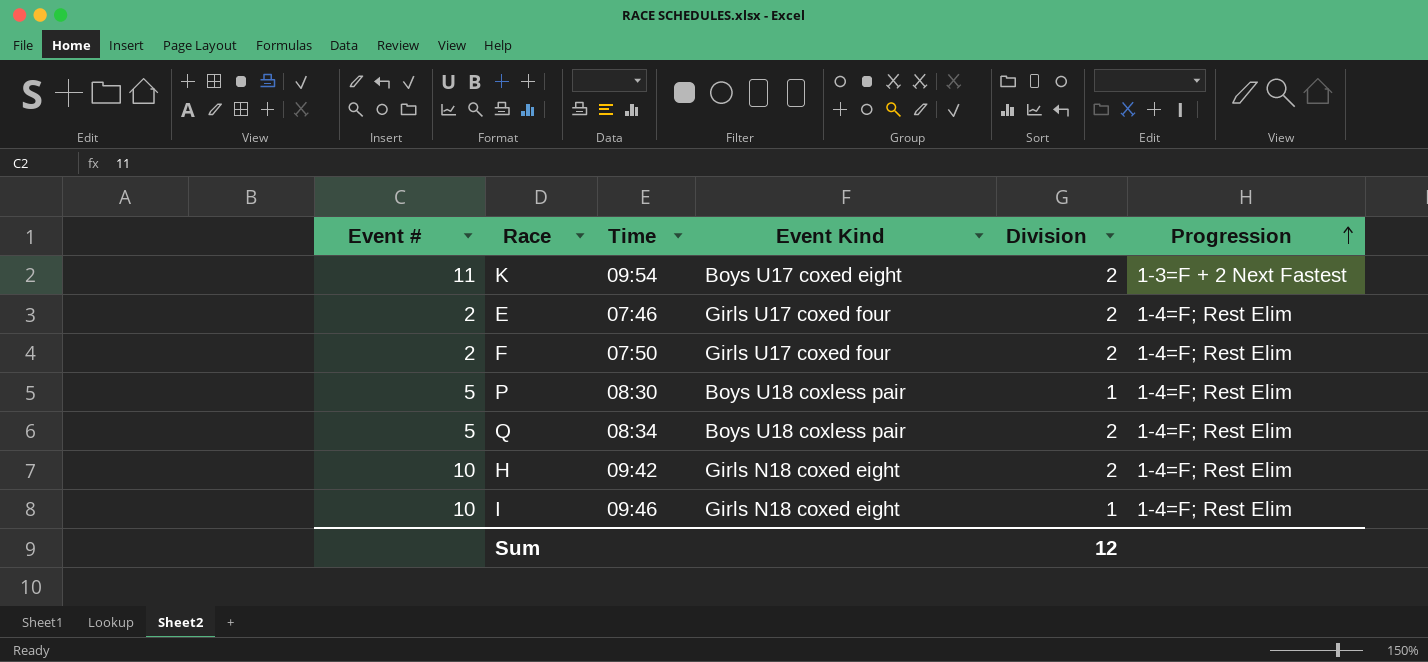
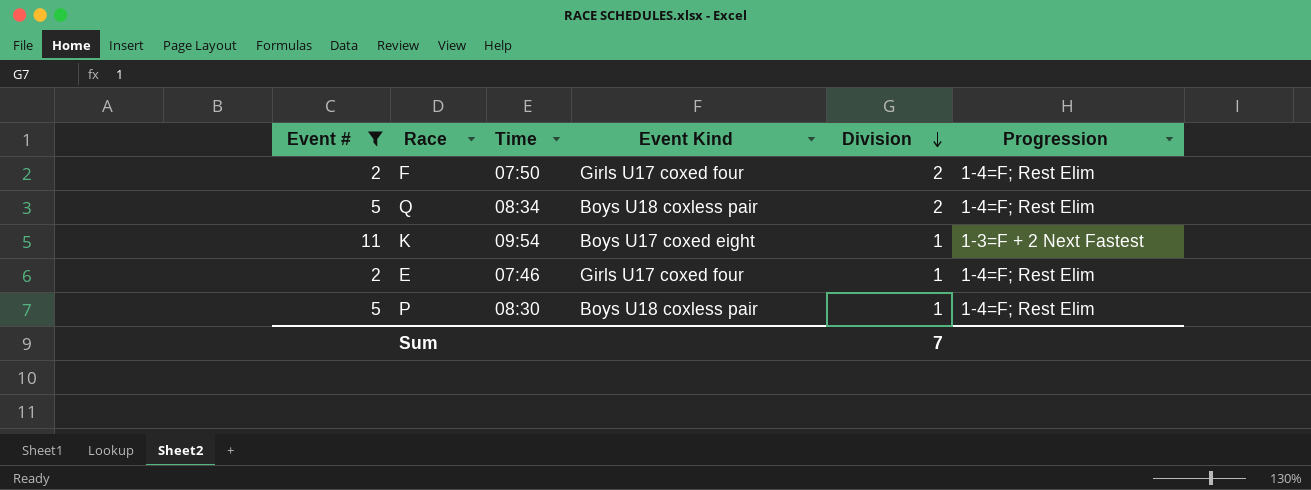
filter: none -> Event # != 10
row order: Progression ascending -> Division descending
K | Division: 2 -> 1
E | Division: 2 -> 1
Sum | Division: 12 -> 7

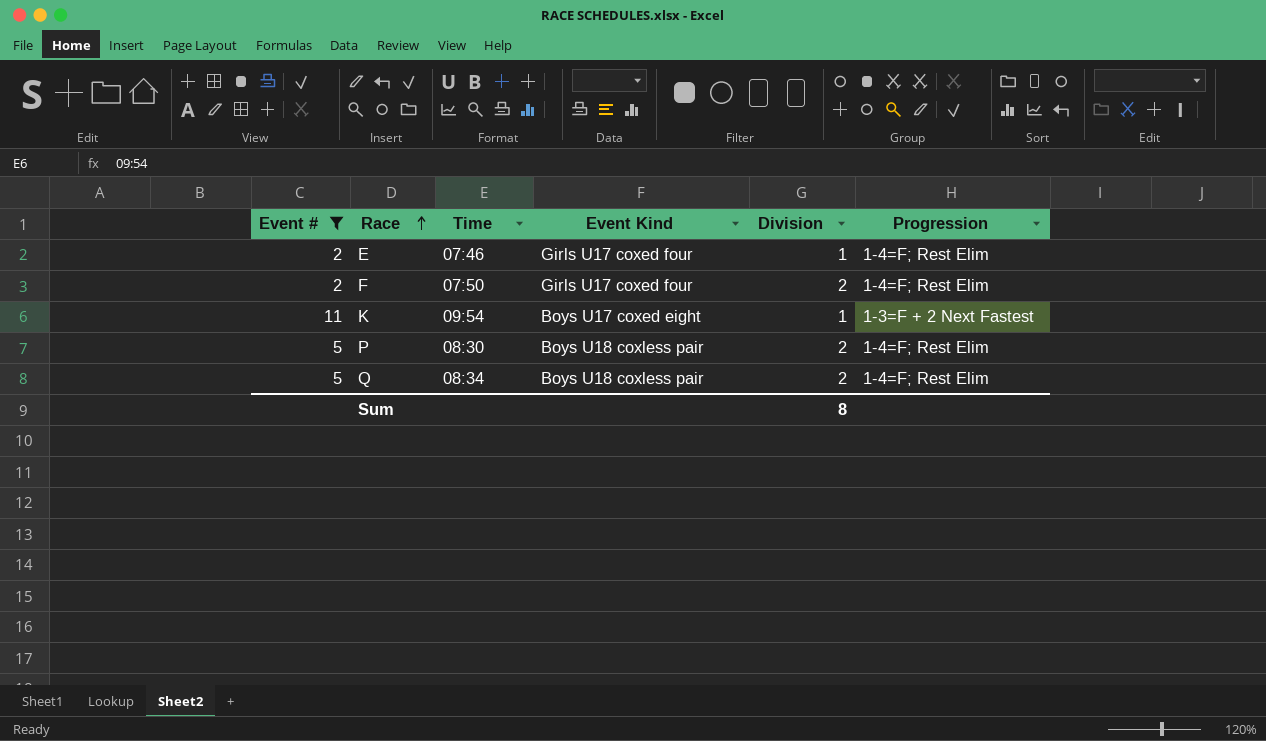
row order: Division descending -> Race ascending
P | Division: 1 -> 2
Sum | Division: 7 -> 8

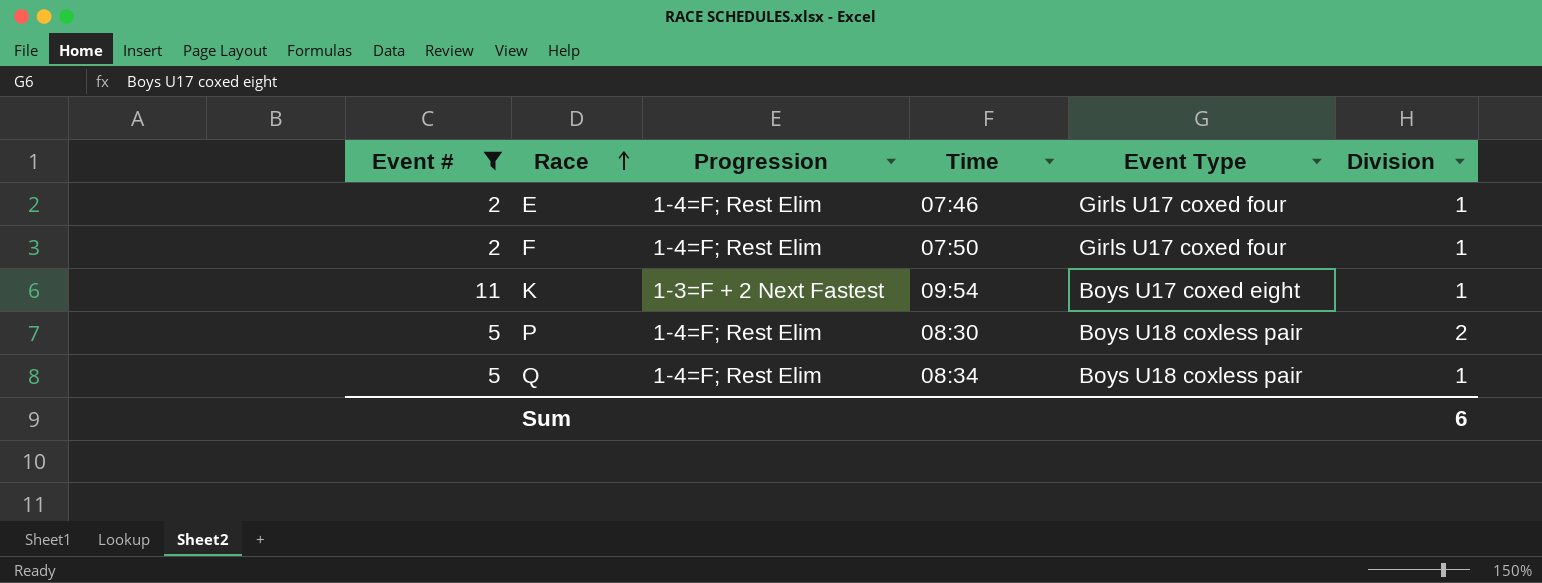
column Progression | position: 6 -> 3
column name: Event Kind -> Event Type
F | Division: 2 -> 1
Q | Division: 2 -> 1
Sum | Division: 8 -> 6

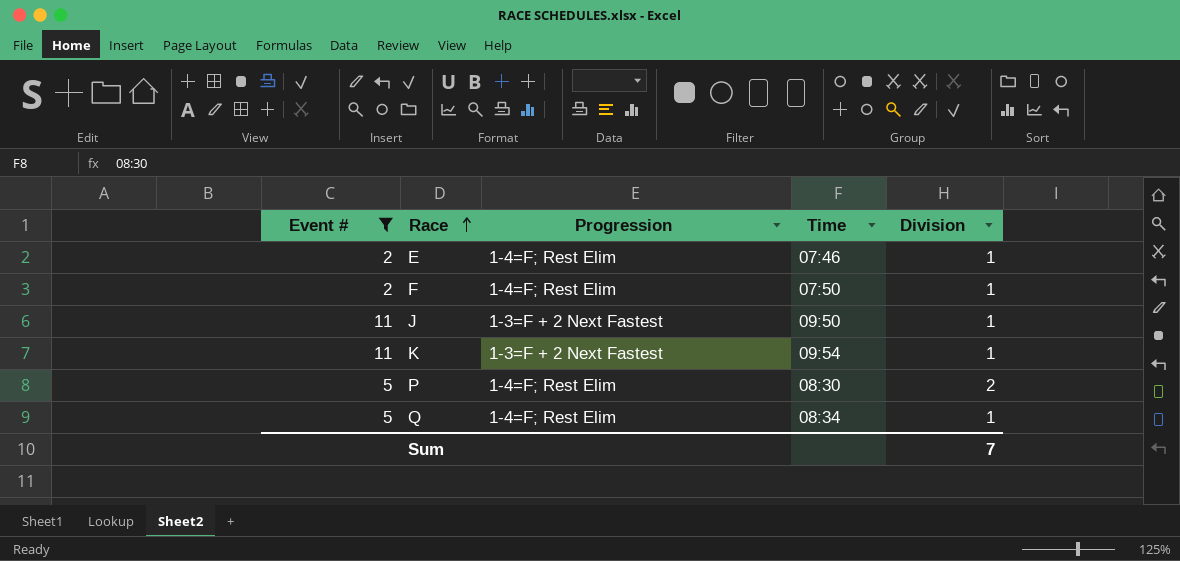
column Event Type | position: 5 -> none
row J: none -> 11 | 1-3=F + 2 Next Fastest | 09:50 | 1
Sum | Division: 6 -> 7

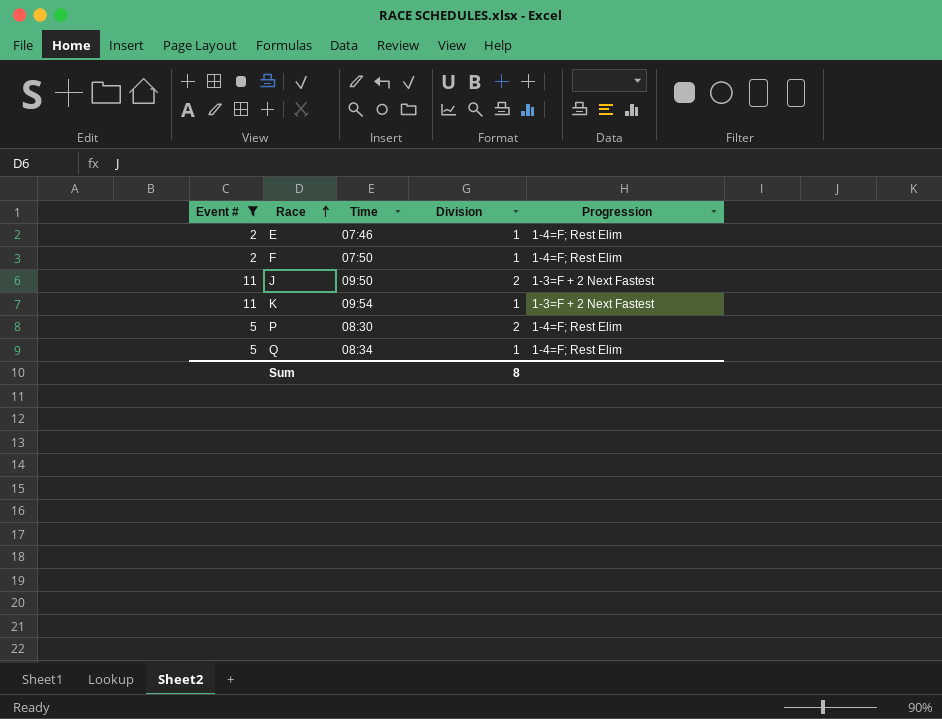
column Progression | position: 3 -> 5
J | Division: 1 -> 2
Sum | Division: 7 -> 8

